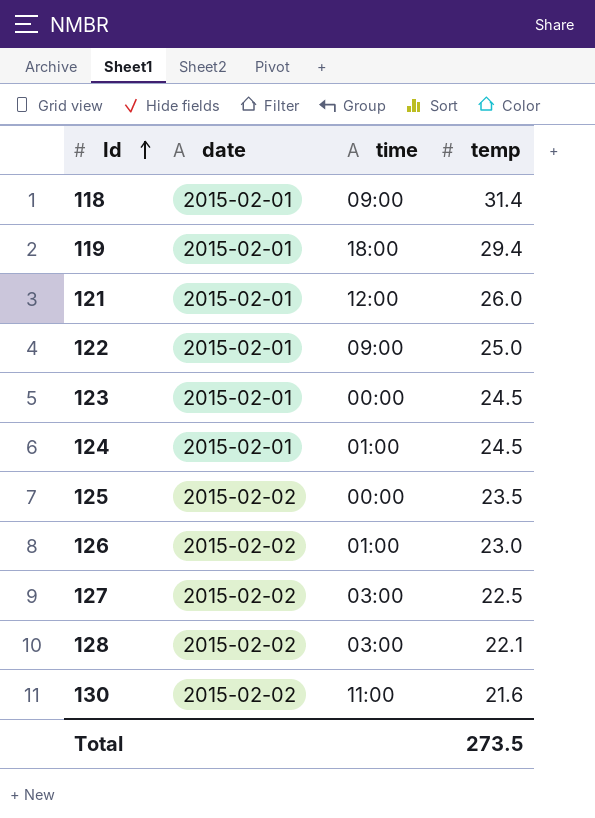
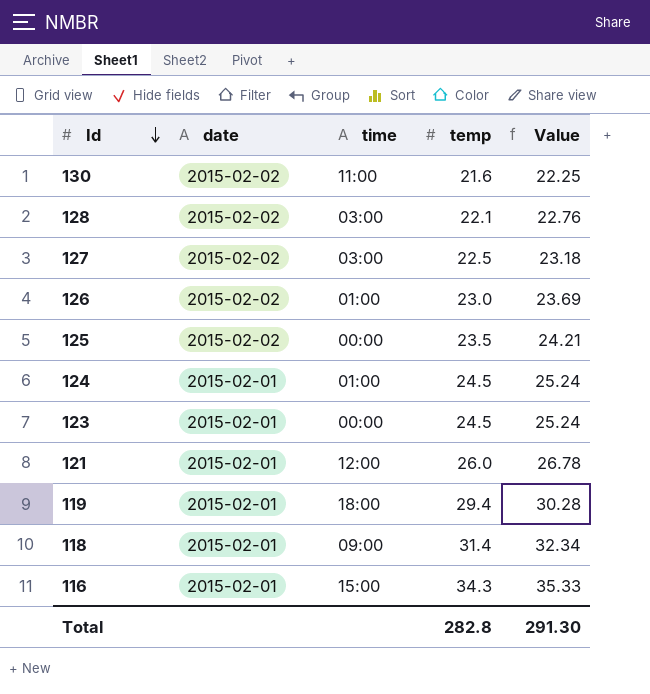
row order: Id ascending -> Id descending
column Value | formula: none -> [temp] * 1.03
row 122: 2015-02-01 | 09:00 | 25.0 -> none
row 116: none -> 2015-02-01 | 15:00 | 34.3 | 35.33
Total | temp: 273.5 -> 282.8

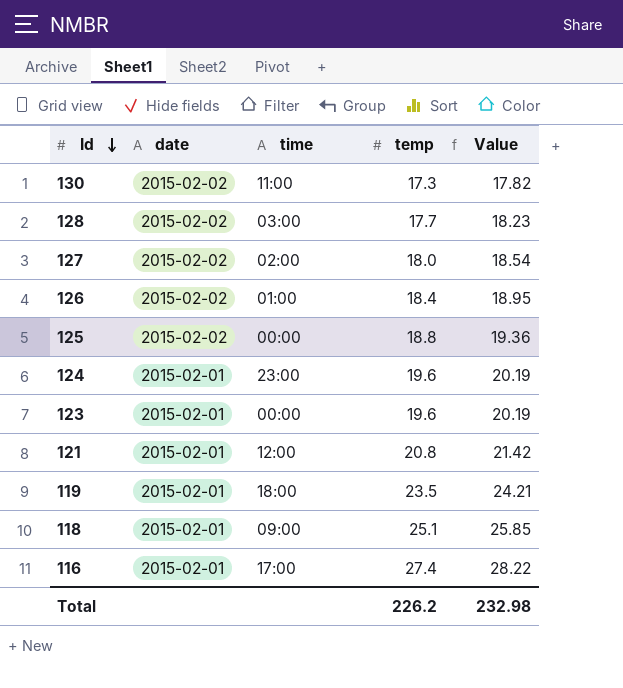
130 | temp: 21.6 -> 17.3
130 | Value: 22.25 -> 17.82
128 | temp: 22.1 -> 17.7
128 | Value: 22.76 -> 18.23
127 | time: 03:00 -> 02:00
127 | temp: 22.5 -> 18.0
127 | Value: 23.18 -> 18.54
126 | temp: 23.0 -> 18.4
126 | Value: 23.69 -> 18.95
125 | temp: 23.5 -> 18.8
125 | Value: 24.21 -> 19.36
124 | time: 01:00 -> 23:00
124 | temp: 24.5 -> 19.6
124 | Value: 25.24 -> 20.19
123 | temp: 24.5 -> 19.6
123 | Value: 25.24 -> 20.19
121 | temp: 26.0 -> 20.8
121 | Value: 26.78 -> 21.42
119 | temp: 29.4 -> 23.5
119 | Value: 30.28 -> 24.21
118 | temp: 31.4 -> 25.1
118 | Value: 32.34 -> 25.85
116 | time: 15:00 -> 17:00
116 | temp: 34.3 -> 27.4
116 | Value: 35.33 -> 28.22
Total | temp: 282.8 -> 226.2
Total | Value: 291.30 -> 232.98

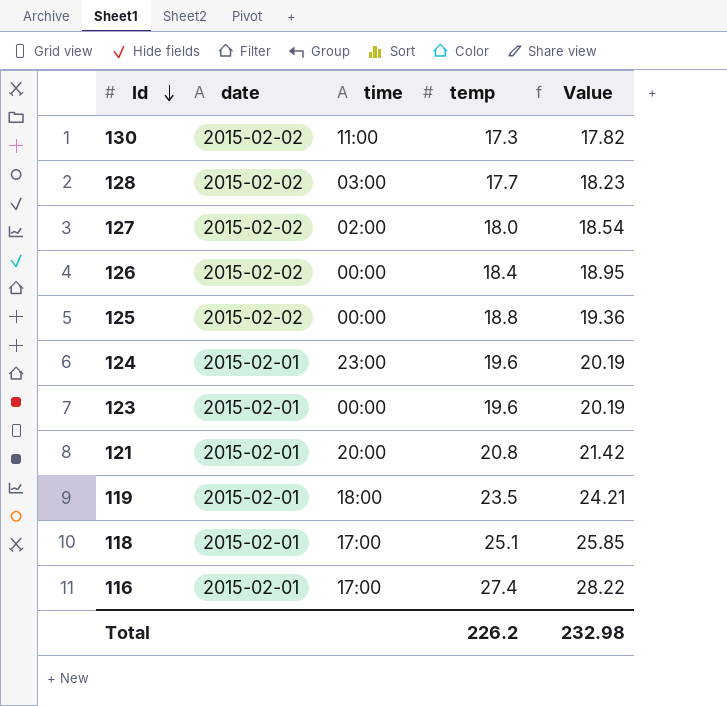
126 | time: 01:00 -> 00:00
121 | time: 12:00 -> 20:00
118 | time: 09:00 -> 17:00

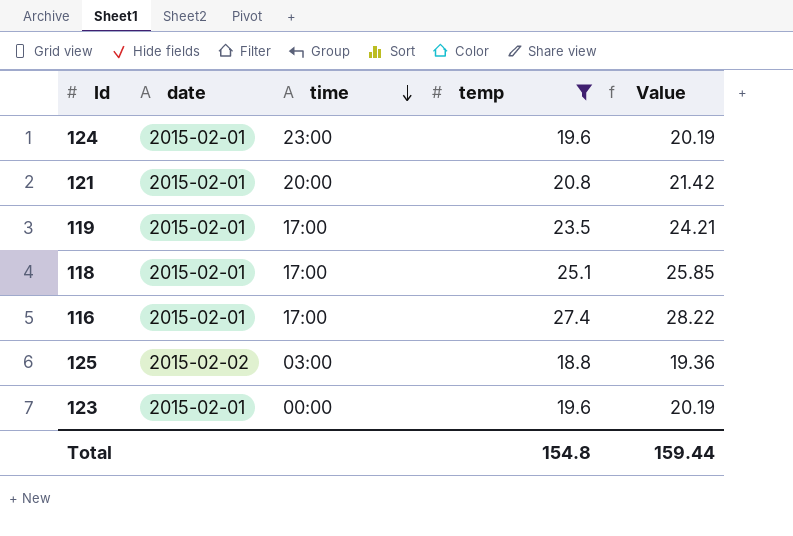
filter: none -> temp >= 18.8
row order: Id descending -> time descending
119 | time: 18:00 -> 17:00
125 | time: 00:00 -> 03:00
Total | temp: 226.2 -> 154.8
Total | Value: 232.98 -> 159.44

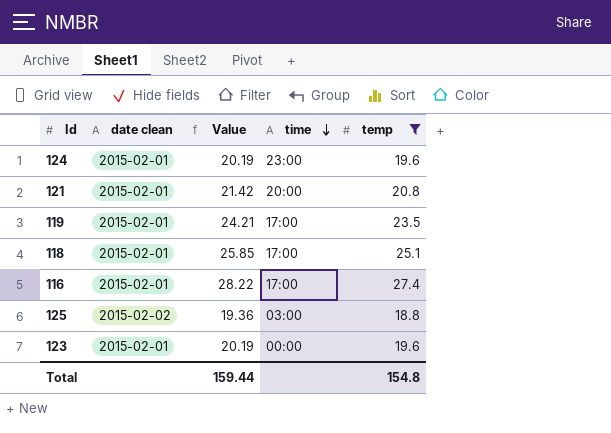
column name: date -> date clean
column Value | position: 5 -> 3

